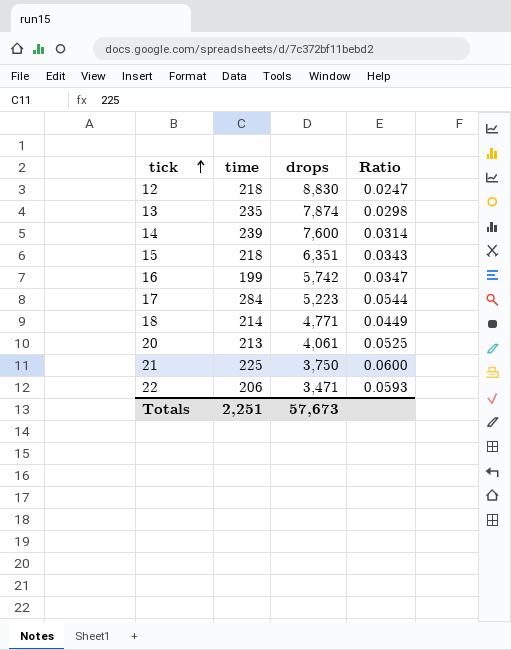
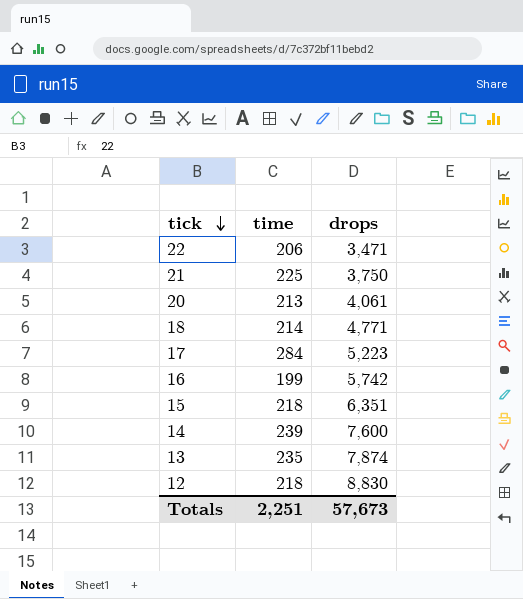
row order: tick ascending -> tick descending
column Ratio | formula: [time] / [drops] -> none

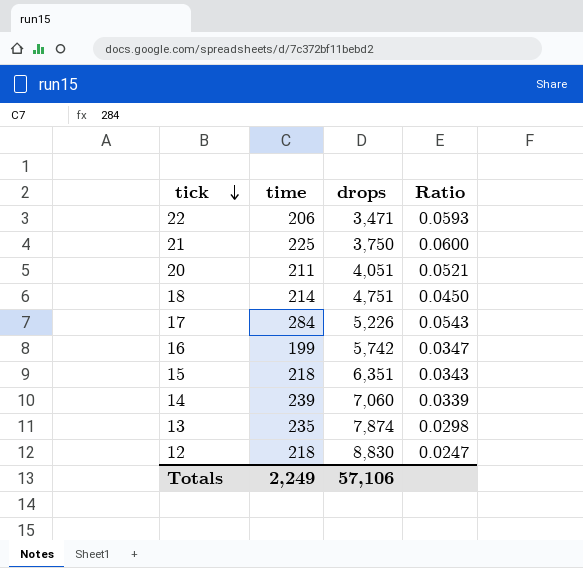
column Ratio | formula: none -> [time] / [drops]
20 | time: 213 -> 211
20 | drops: 4,061 -> 4,051
18 | drops: 4,771 -> 4,751
17 | drops: 5,223 -> 5,226
14 | drops: 7,600 -> 7,060
Totals | time: 2,251 -> 2,249
Totals | drops: 57,673 -> 57,106

